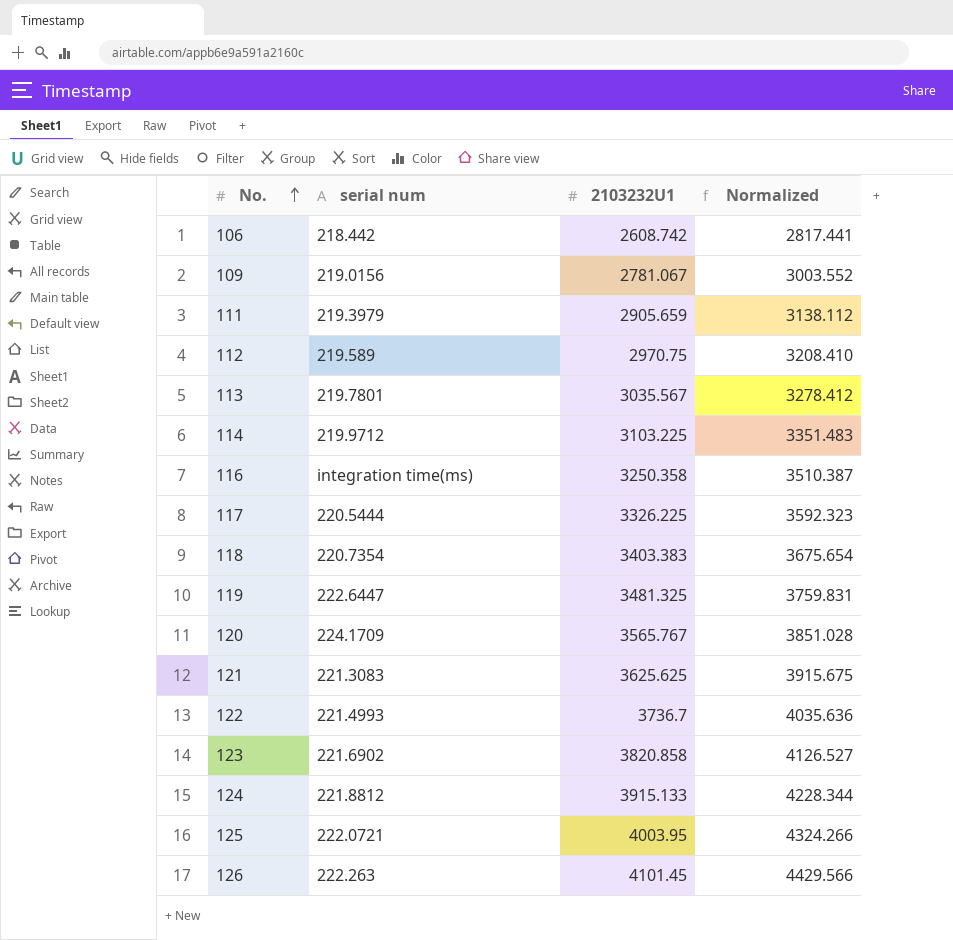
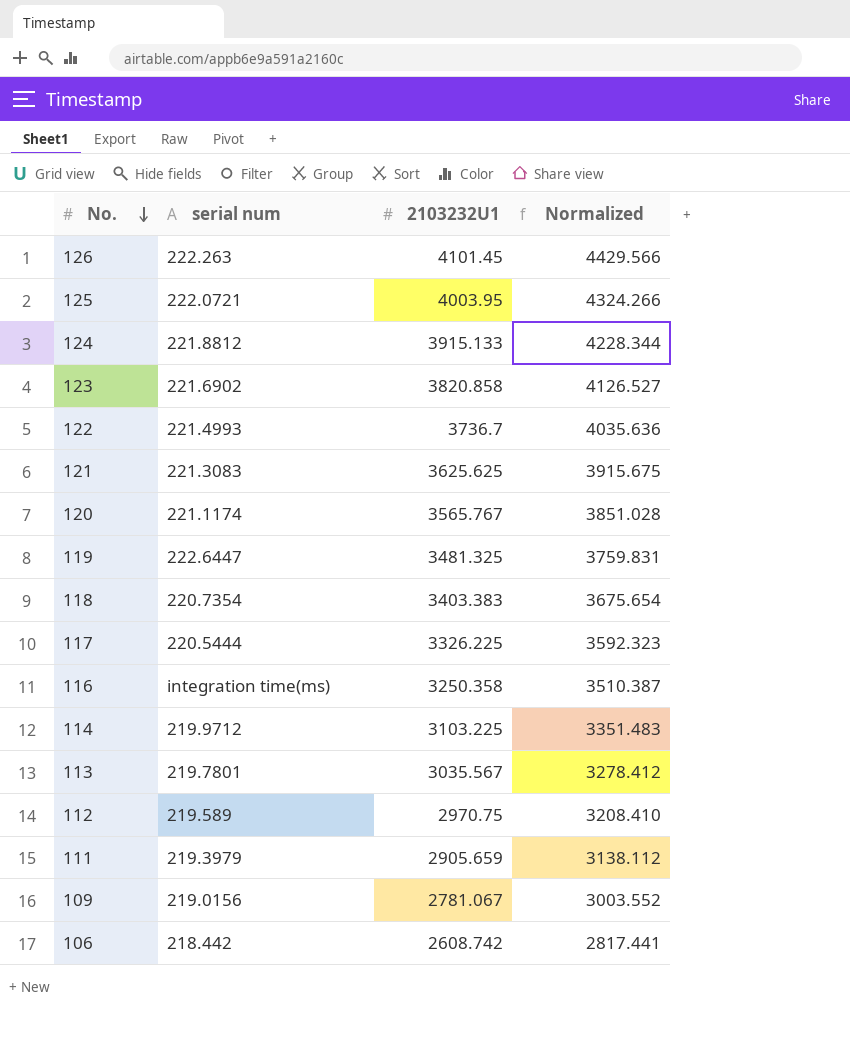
row order: No. ascending -> No. descending
120 | serial num: 224.1709 -> 221.1174

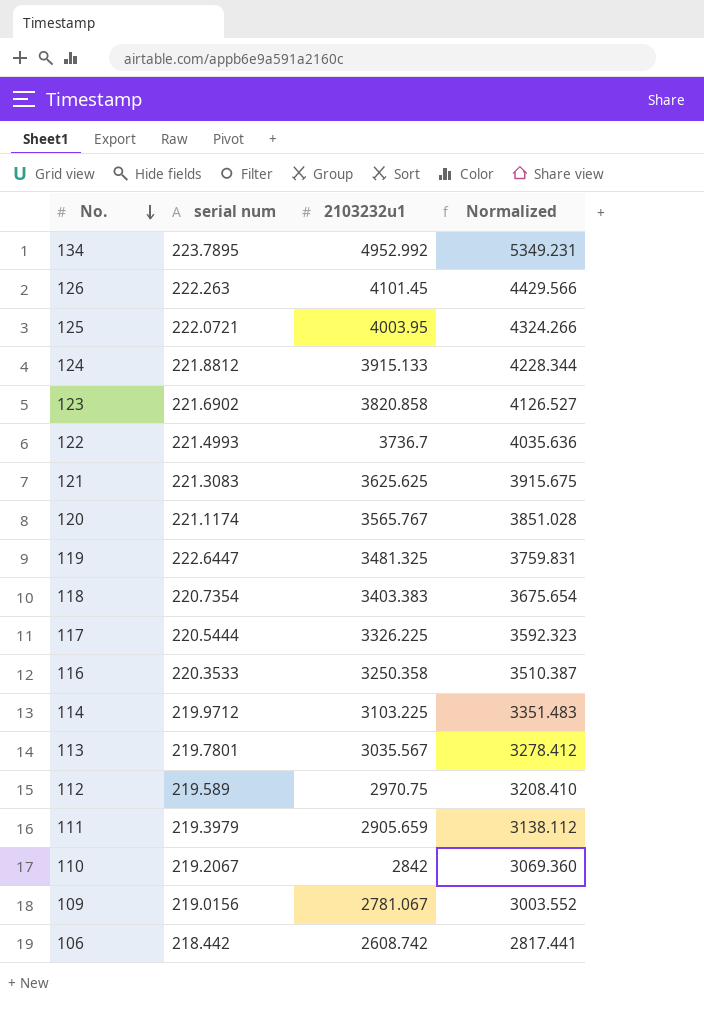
column name: 2103232U1 -> 2103232u1
row 134: none -> 223.7895 | 4952.992 | 5349.231
116 | serial num: integration time(ms) -> 220.3533
row 110: none -> 219.2067 | 2842 | 3069.360

